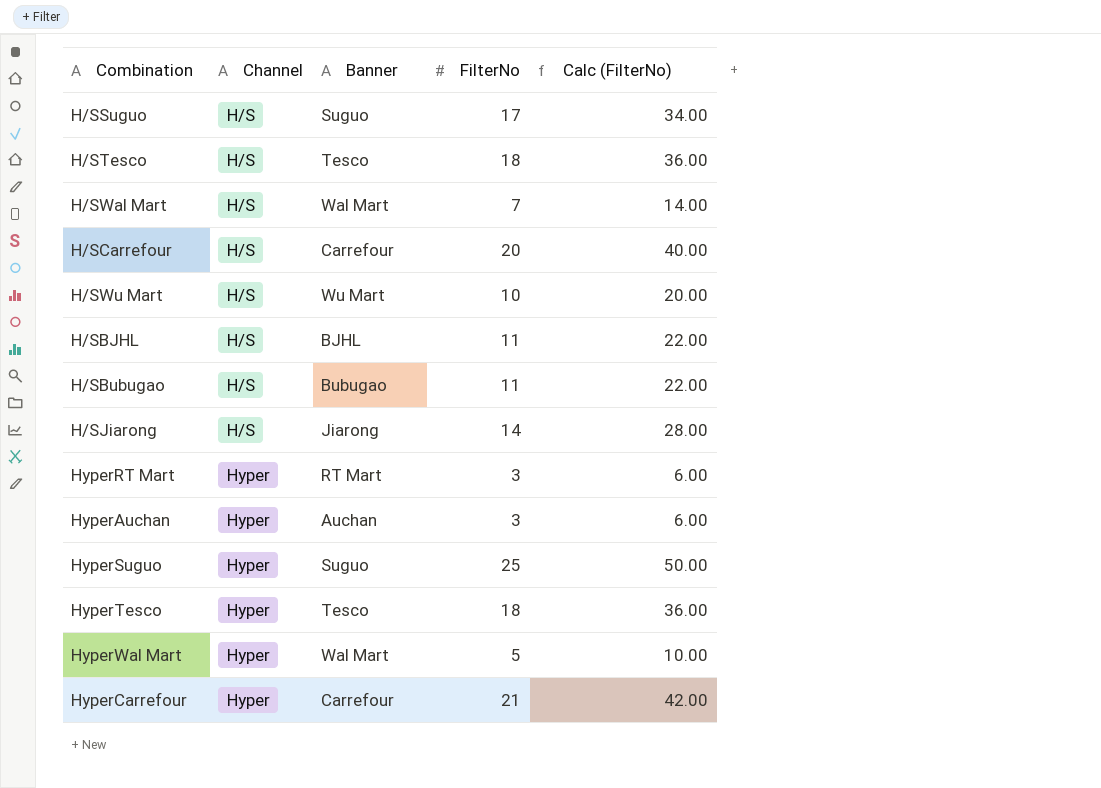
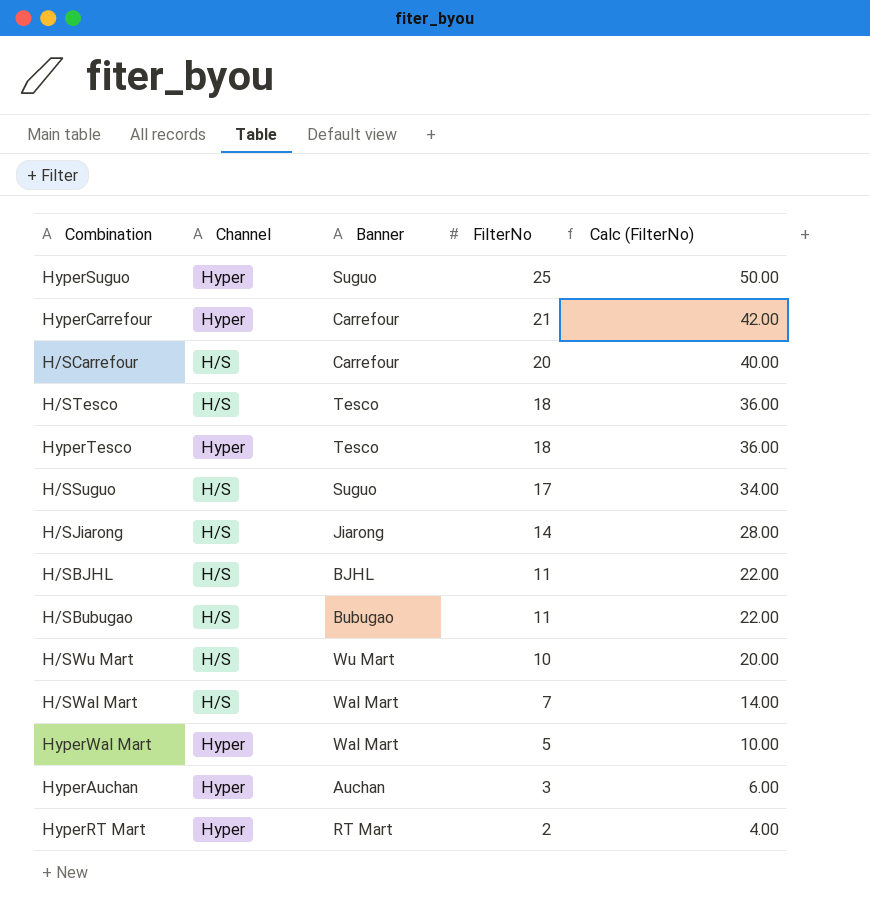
row order: Channel ascending -> FilterNo descending
HyperRT Mart | FilterNo: 3 -> 2
HyperRT Mart | Calc (FilterNo): 6.00 -> 4.00

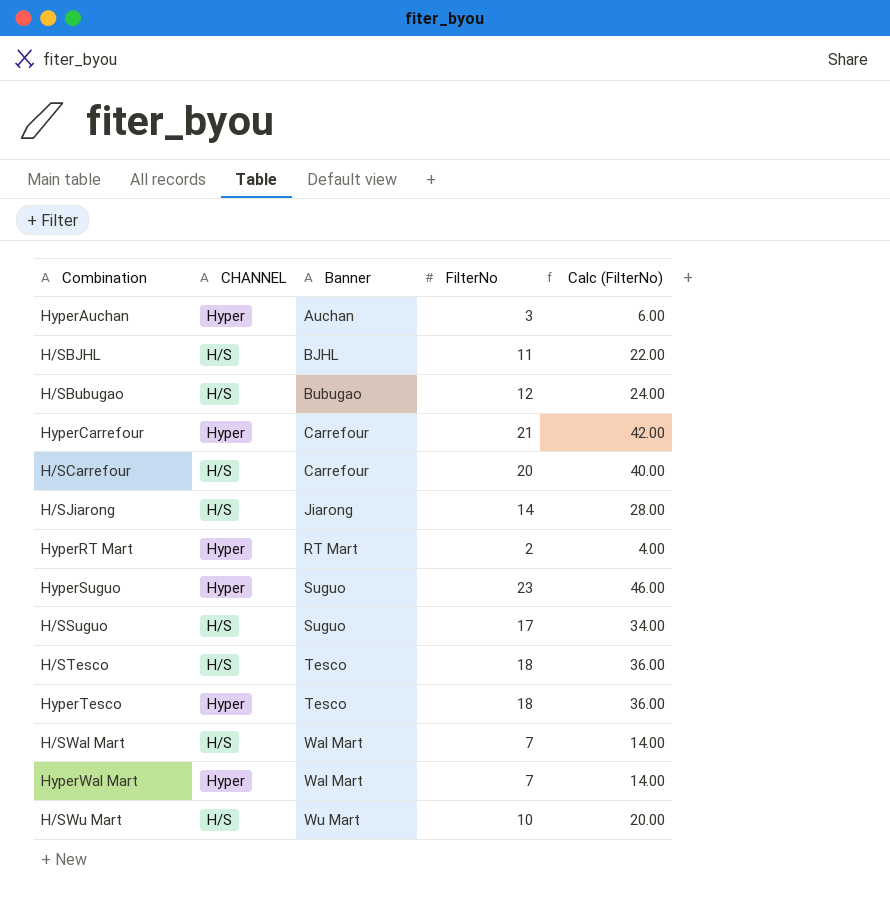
row order: FilterNo descending -> Banner ascending
column name: Channel -> CHANNEL
H/SBubugao | FilterNo: 11 -> 12
H/SBubugao | Calc (FilterNo): 22.00 -> 24.00
HyperSuguo | FilterNo: 25 -> 23
HyperSuguo | Calc (FilterNo): 50.00 -> 46.00
HyperWal Mart | FilterNo: 5 -> 7
HyperWal Mart | Calc (FilterNo): 10.00 -> 14.00

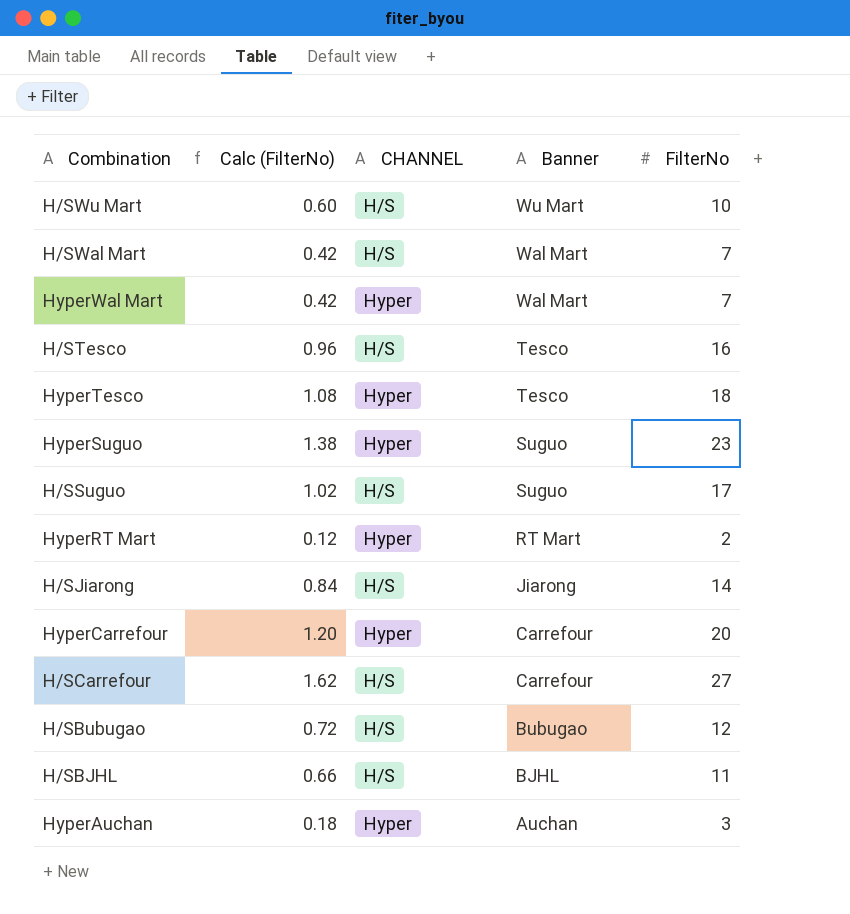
row order: Banner ascending -> Banner descending
column Calc (FilterNo) | formula: [FilterNo] * 2 -> [FilterNo] * 0.06
column Calc (FilterNo) | position: 5 -> 2
H/STesco | FilterNo: 18 -> 16
HyperCarrefour | FilterNo: 21 -> 20
H/SCarrefour | FilterNo: 20 -> 27

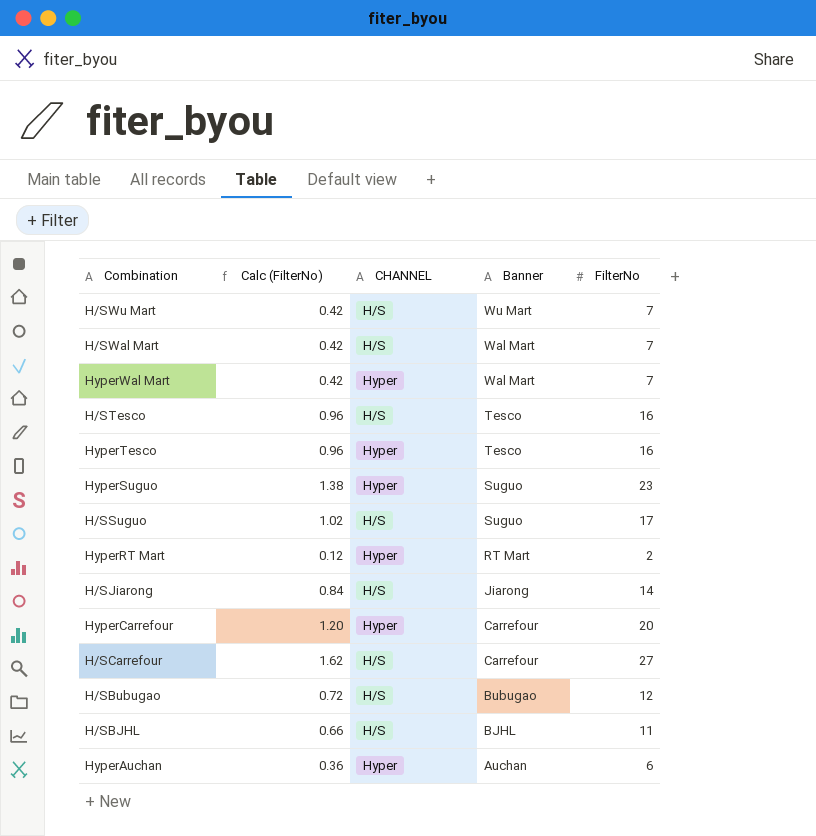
H/SWu Mart | Calc (FilterNo): 0.60 -> 0.42
H/SWu Mart | FilterNo: 10 -> 7
HyperTesco | Calc (FilterNo): 1.08 -> 0.96
HyperTesco | FilterNo: 18 -> 16
HyperAuchan | Calc (FilterNo): 0.18 -> 0.36
HyperAuchan | FilterNo: 3 -> 6

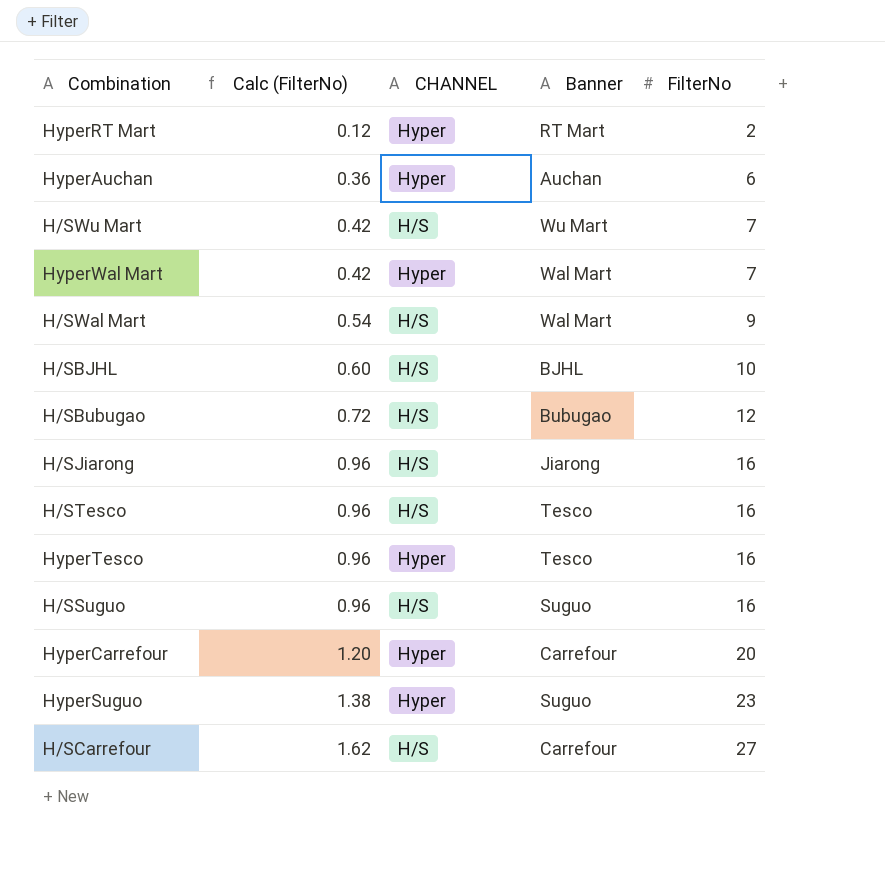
row order: Banner descending -> Calc (FilterNo) ascending
H/SWal Mart | Calc (FilterNo): 0.42 -> 0.54
H/SWal Mart | FilterNo: 7 -> 9
H/SBJHL | Calc (FilterNo): 0.66 -> 0.60
H/SBJHL | FilterNo: 11 -> 10
H/SJiarong | Calc (FilterNo): 0.84 -> 0.96
H/SJiarong | FilterNo: 14 -> 16
H/SSuguo | Calc (FilterNo): 1.02 -> 0.96
H/SSuguo | FilterNo: 17 -> 16

